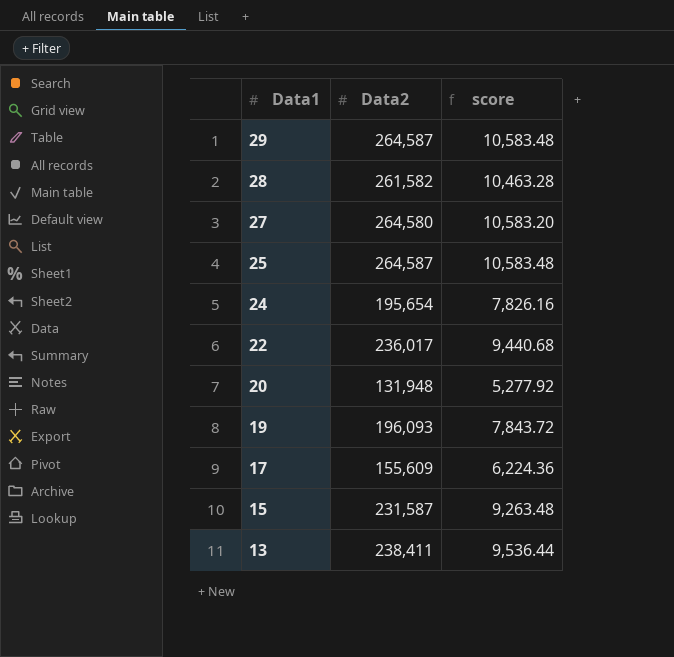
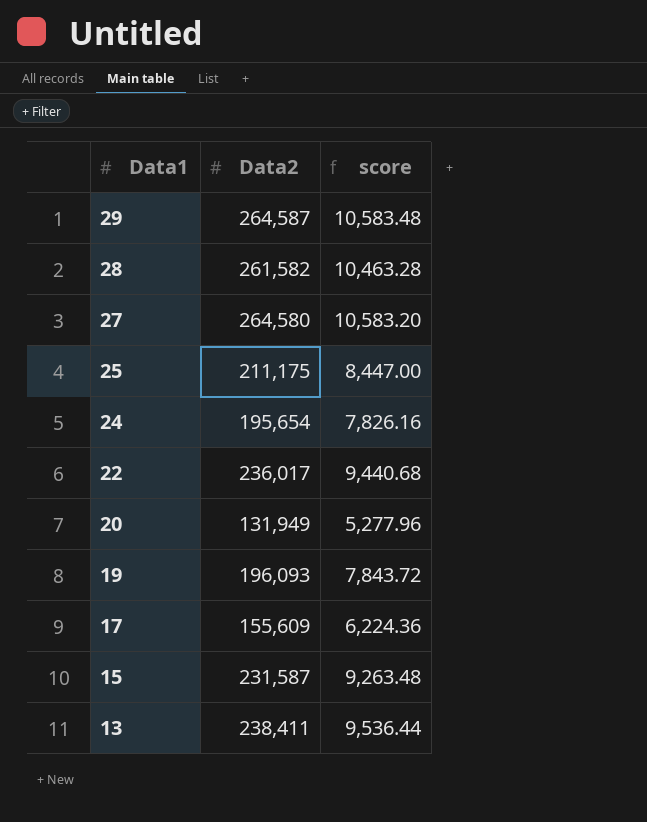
25 | Data2: 264,587 -> 211,175
25 | score: 10,583.48 -> 8,447.00
20 | Data2: 131,948 -> 131,949
20 | score: 5,277.92 -> 5,277.96

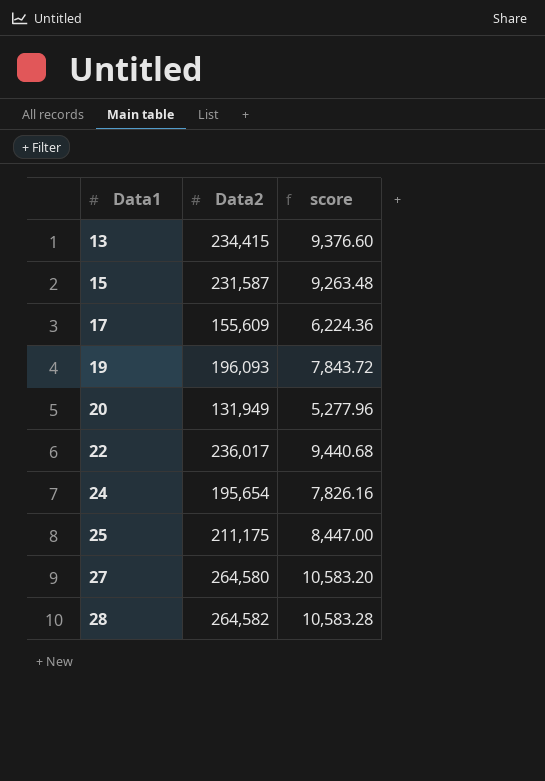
row order: Data1 descending -> Data1 ascending
row 29: 264,587 | 10,583.48 -> none
13 | Data2: 238,411 -> 234,415
13 | score: 9,536.44 -> 9,376.60
28 | Data2: 261,582 -> 264,582
28 | score: 10,463.28 -> 10,583.28

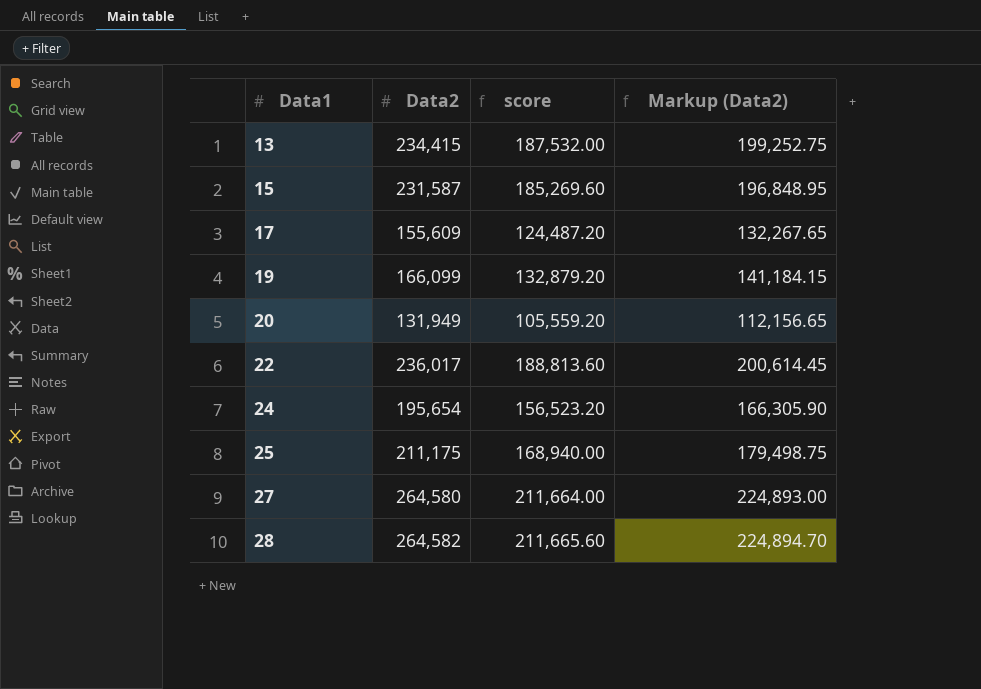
column score | formula: [Data2] * 0.04 -> [Data2] * 0.8
column Markup (Data2) | formula: none -> [Data2] * 0.85
19 | Data2: 196,093 -> 166,099

